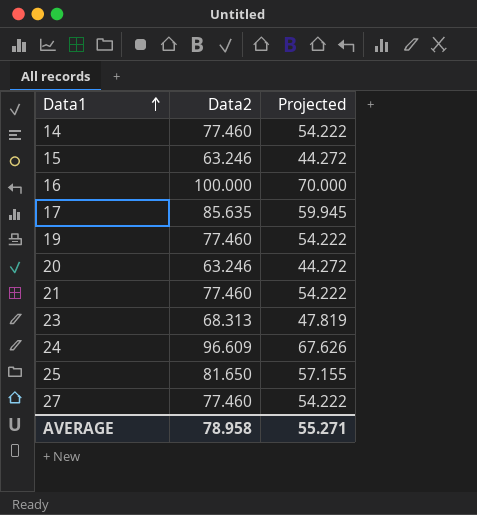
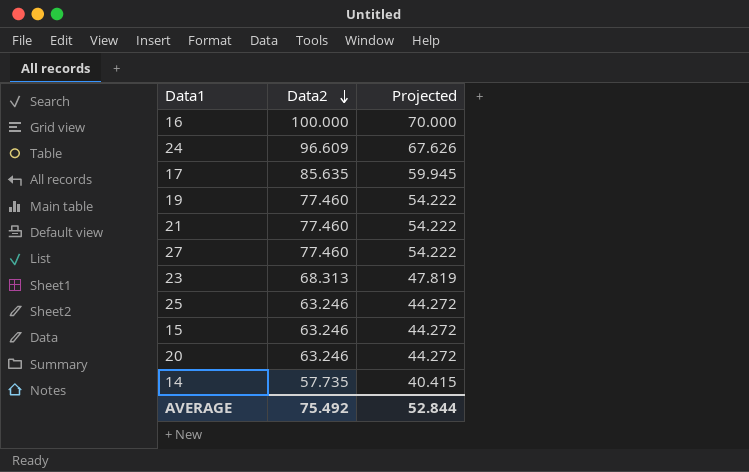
row order: Data1 ascending -> Data2 descending
25 | Data2: 81.650 -> 63.246
25 | Projected: 57.155 -> 44.272
14 | Data2: 77.460 -> 57.735
14 | Projected: 54.222 -> 40.415
AVERAGE | Data2: 78.958 -> 75.492
AVERAGE | Projected: 55.271 -> 52.844

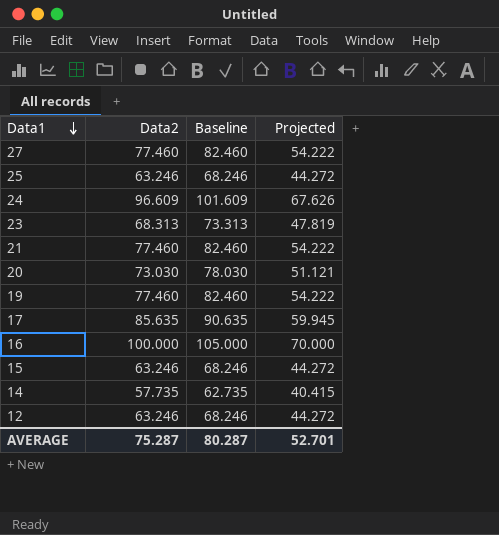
row order: Data2 descending -> Data1 descending
column Baseline | formula: none -> [Data2] + 5
20 | Data2: 63.246 -> 73.030
20 | Projected: 44.272 -> 51.121
row 12: none -> 63.246 | 68.246 | 44.272
AVERAGE | Data2: 75.492 -> 75.287
AVERAGE | Projected: 52.844 -> 52.701

